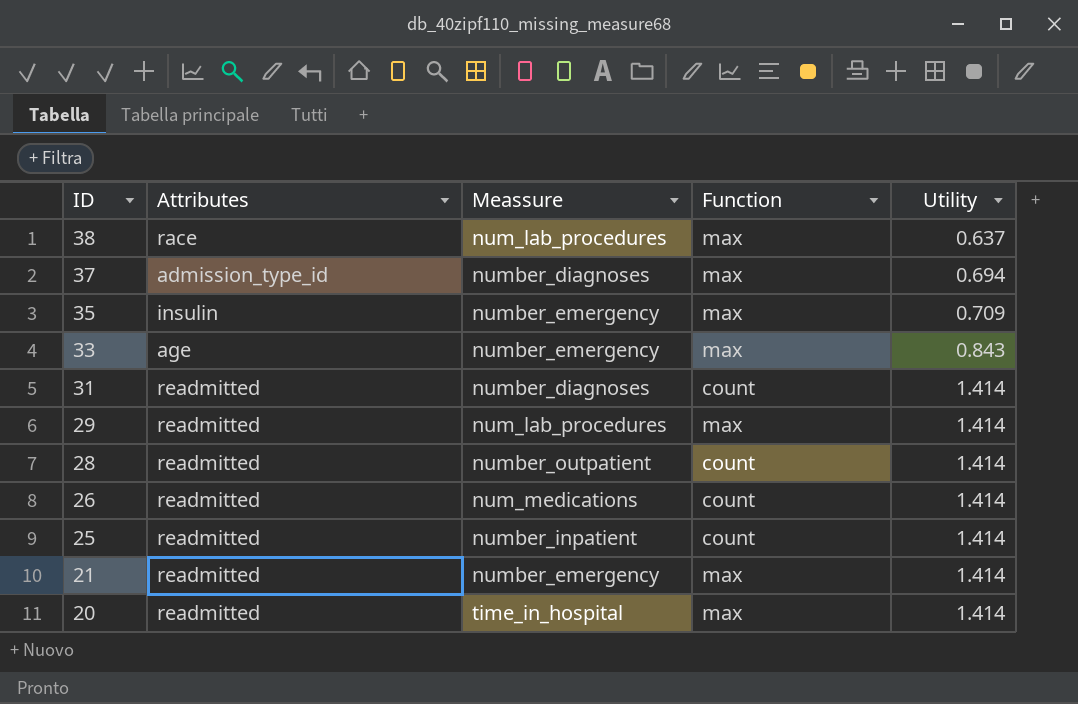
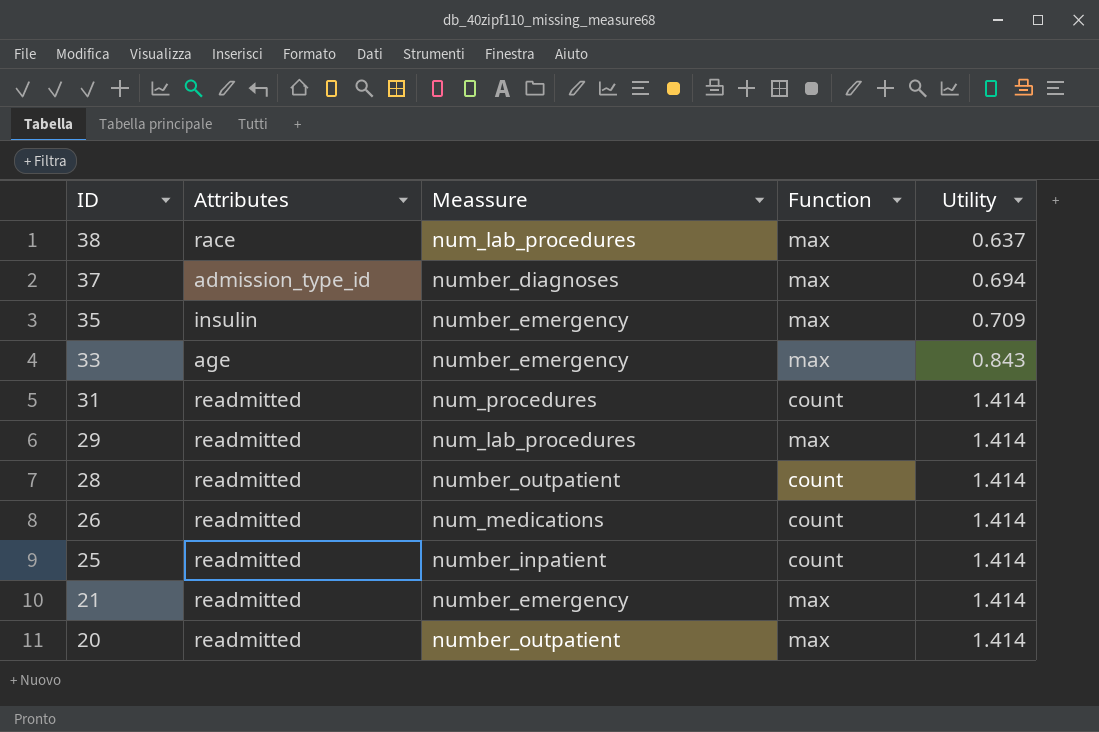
31 | Meassure: number_diagnoses -> num_procedures
20 | Meassure: time_in_hospital -> number_outpatient

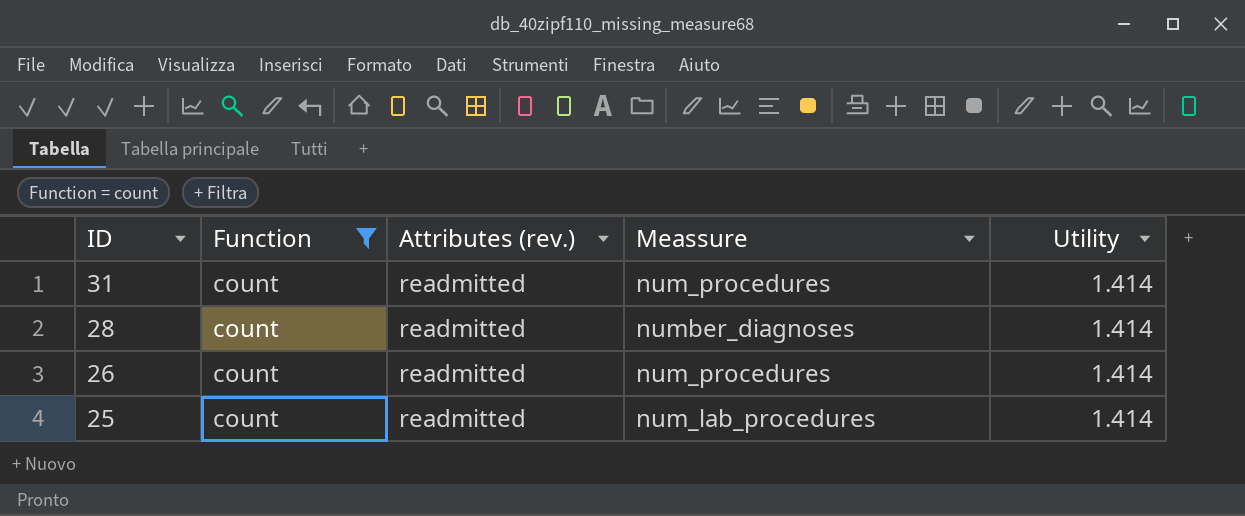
filter: none -> Function = count
column Function | position: 4 -> 2
column name: Attributes -> Attributes (rev.)
28 | Meassure: number_outpatient -> number_diagnoses
26 | Meassure: num_medications -> num_procedures
25 | Meassure: number_inpatient -> num_lab_procedures

